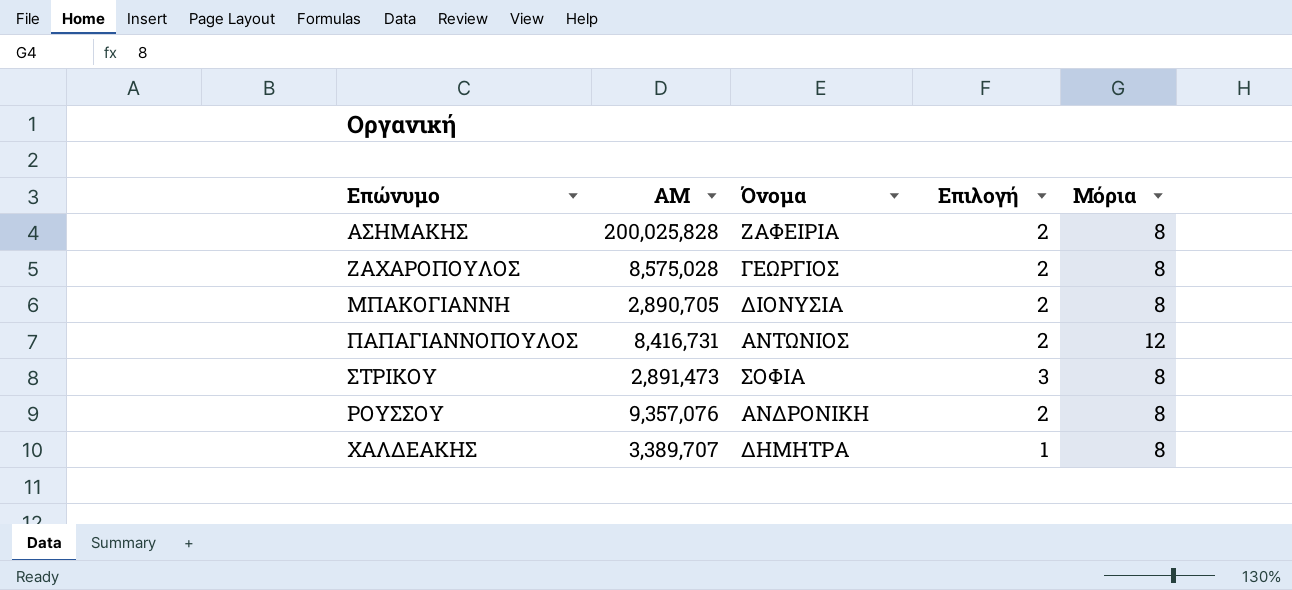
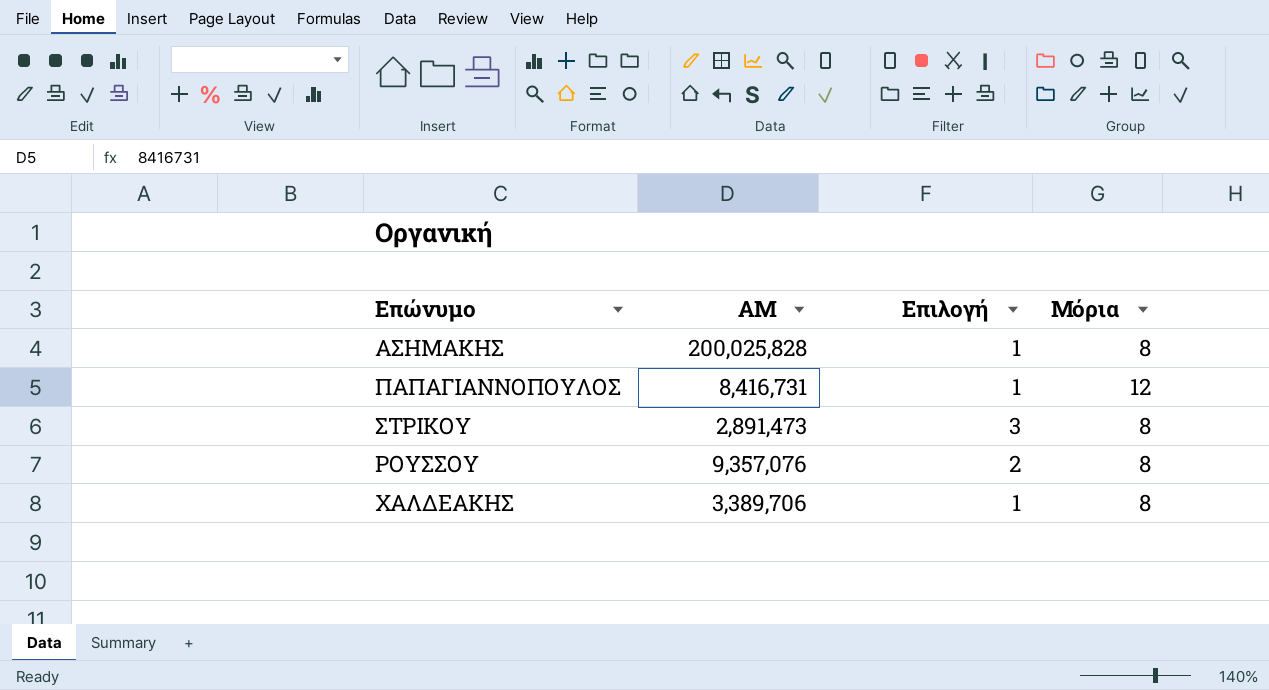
column Όνομα | position: 3 -> none
row ΖΑΧΑΡΟΠΟΥΛΟΣ: 8,575,028 | ΓΕΩΡΓΙΟΣ | 2 | 8 -> none
row ΜΠΑΚΟΓΙΑΝΝΗ: 2,890,705 | ΔΙΟΝΥΣΙΑ | 2 | 8 -> none
ΑΣΗΜΑΚΗΣ | Επιλογή: 2 -> 1
ΠΑΠΑΓΙΑΝΝΟΠΟΥΛΟΣ | Επιλογή: 2 -> 1
ΧΑΛΔΕΑΚΗΣ | ΑΜ: 3,389,707 -> 3,389,706

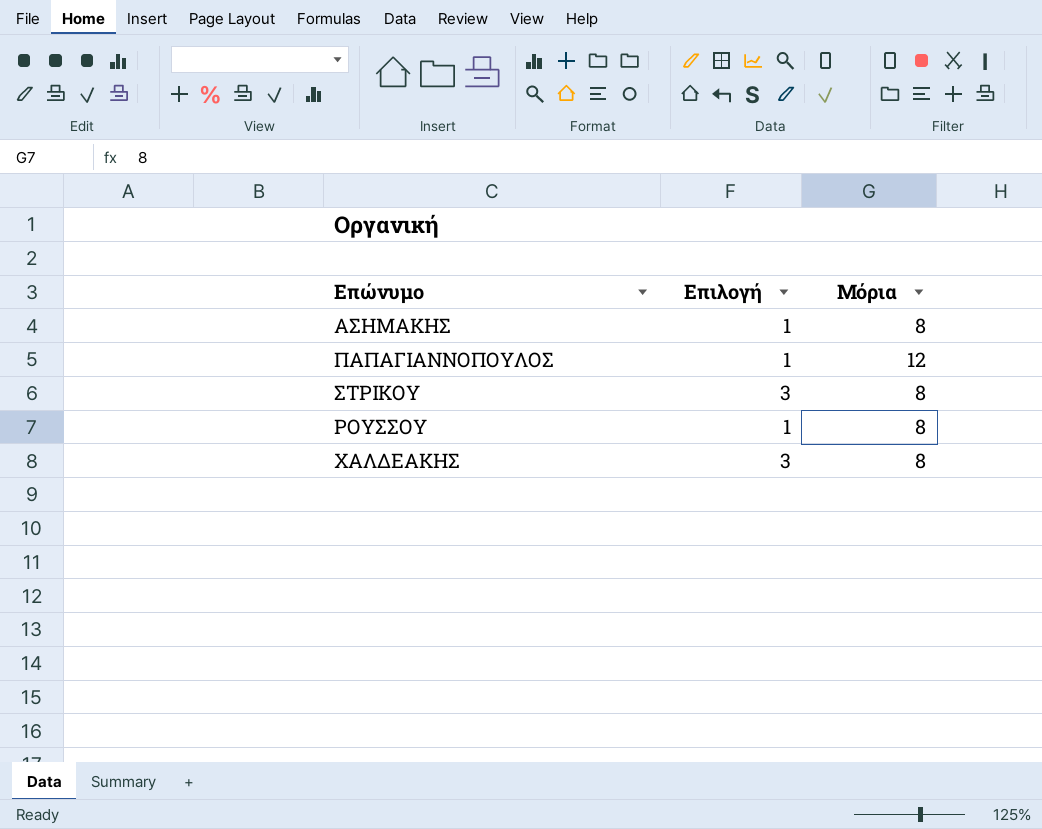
column ΑΜ | position: 2 -> none
ΡΟΥΣΣΟΥ | Επιλογή: 2 -> 1
ΧΑΛΔΕΑΚΗΣ | Επιλογή: 1 -> 3

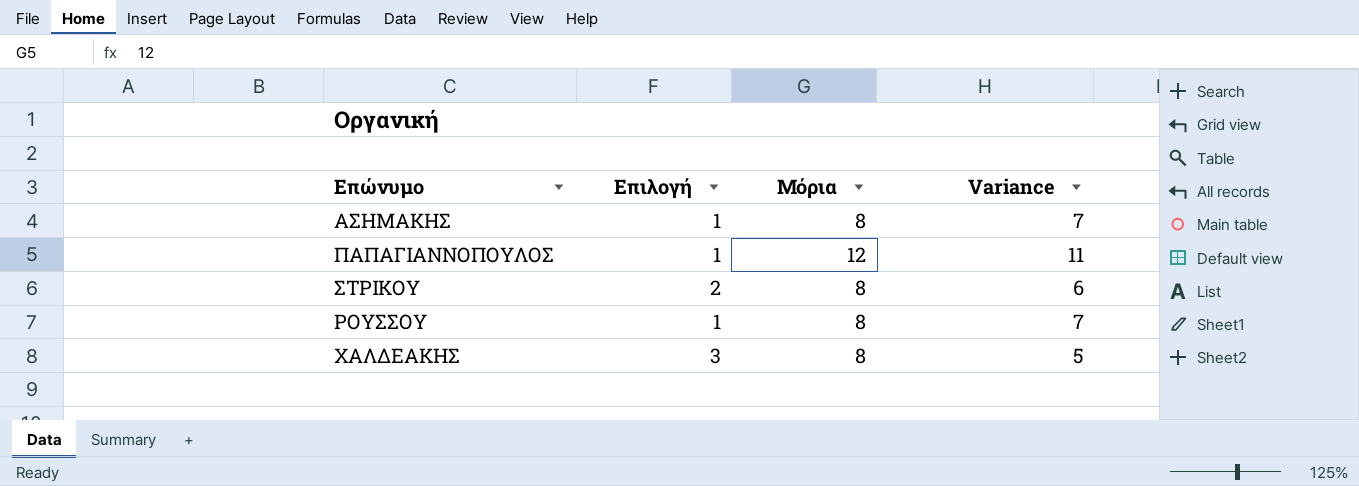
column Variance | formula: none -> [Μόρια] - [Επιλογή]
ΣΤΡΙΚΟΥ | Επιλογή: 3 -> 2

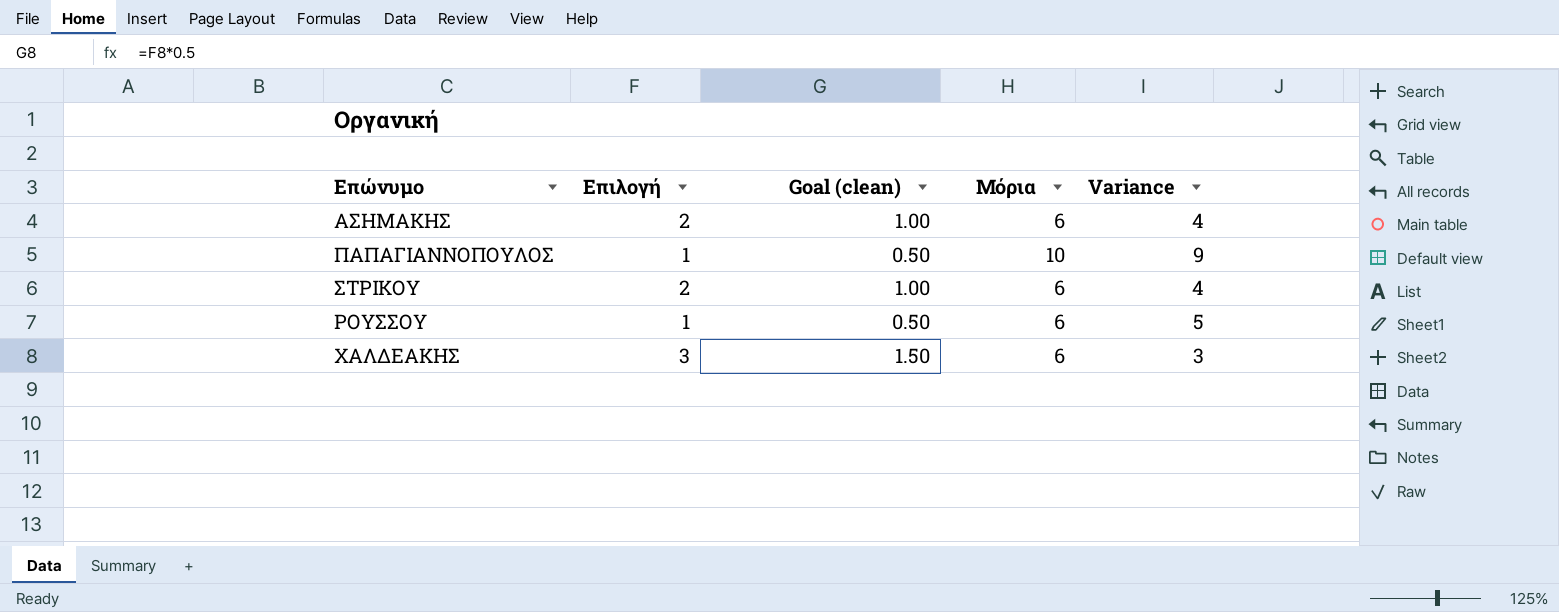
column Goal (clean) | formula: none -> [Επιλογή] * 0.5
ΑΣΗΜΑΚΗΣ | Επιλογή: 1 -> 2
ΑΣΗΜΑΚΗΣ | Μόρια: 8 -> 6
ΑΣΗΜΑΚΗΣ | Variance: 7 -> 4
ΠΑΠΑΓΙΑΝΝΟΠΟΥΛΟΣ | Μόρια: 12 -> 10
ΠΑΠΑΓΙΑΝΝΟΠΟΥΛΟΣ | Variance: 11 -> 9
ΣΤΡΙΚΟΥ | Μόρια: 8 -> 6
ΣΤΡΙΚΟΥ | Variance: 6 -> 4
ΡΟΥΣΣΟΥ | Μόρια: 8 -> 6
ΡΟΥΣΣΟΥ | Variance: 7 -> 5
ΧΑΛΔΕΑΚΗΣ | Μόρια: 8 -> 6
ΧΑΛΔΕΑΚΗΣ | Variance: 5 -> 3

